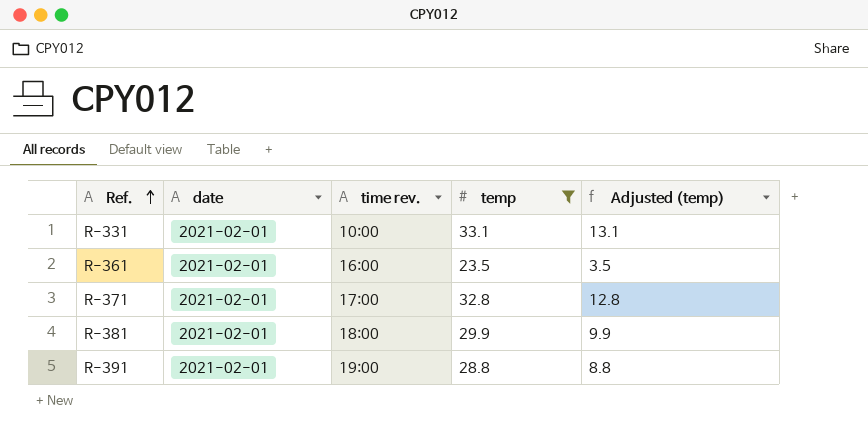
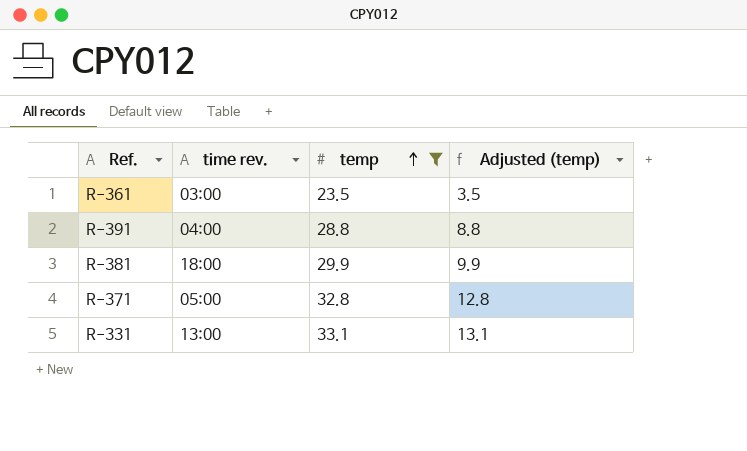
row order: Ref. ascending -> temp ascending
column date | position: 2 -> none
R-361 | time rev.: 16:00 -> 03:00
R-391 | time rev.: 19:00 -> 04:00
R-371 | time rev.: 17:00 -> 05:00
R-331 | time rev.: 10:00 -> 13:00

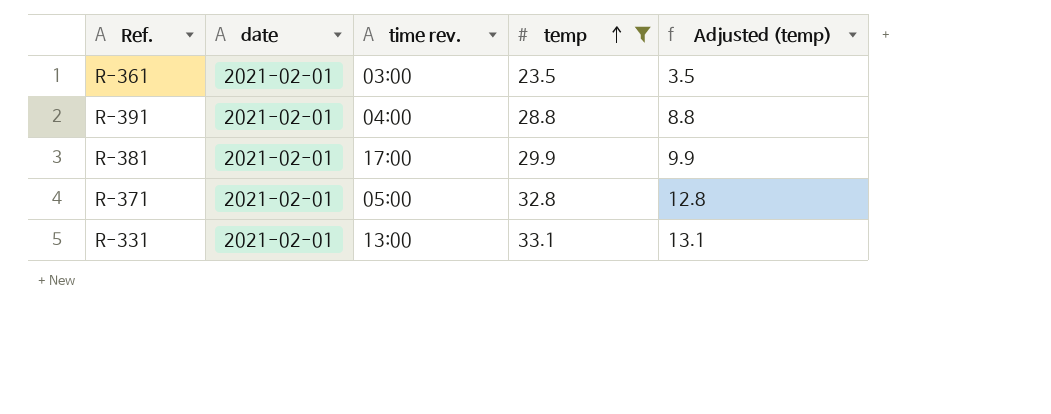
column date | position: none -> 2
R-381 | time rev.: 18:00 -> 17:00

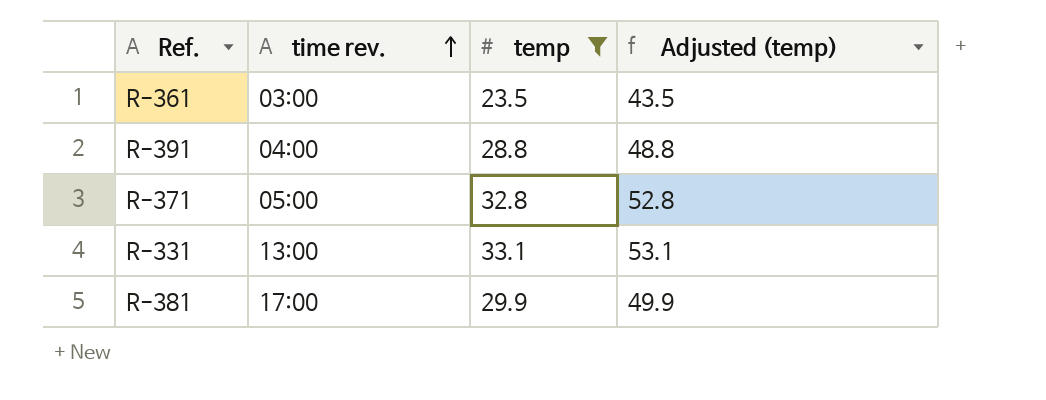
row order: temp ascending -> time rev. ascending
column date | position: 2 -> none
column Adjusted (temp) | formula: [temp] - 20 -> [temp] + 20

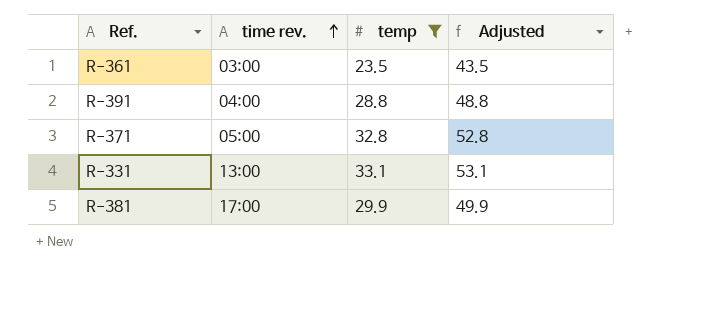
column name: Adjusted (temp) -> Adjusted

